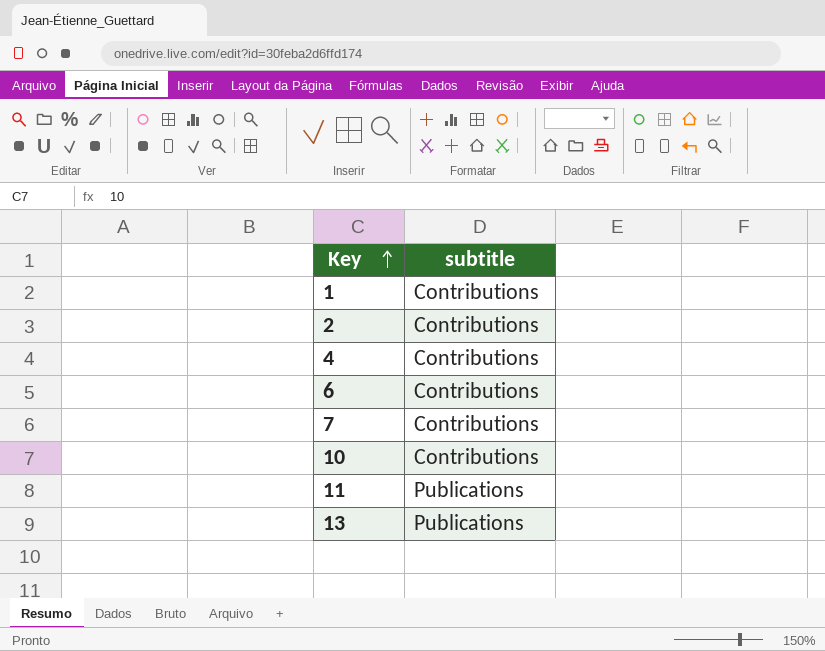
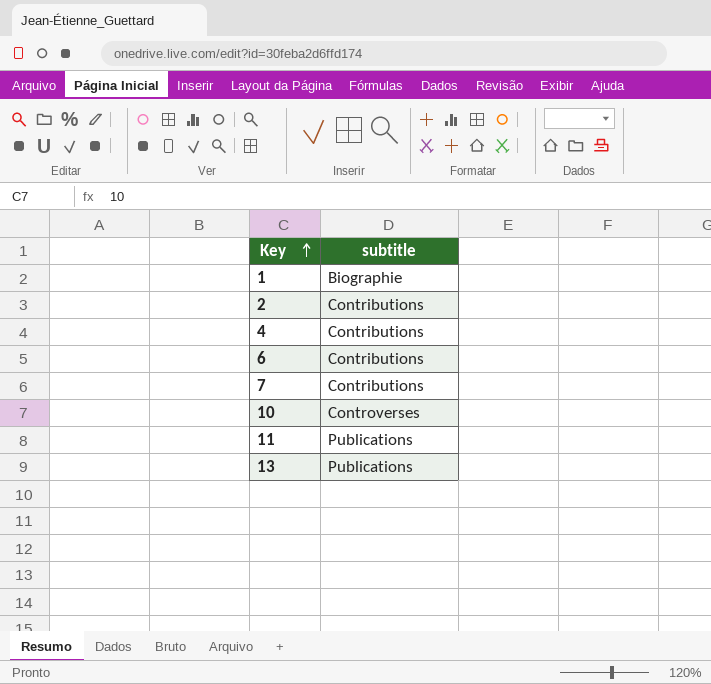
1 | subtitle: Contributions -> Biographie
10 | subtitle: Contributions -> Controverses

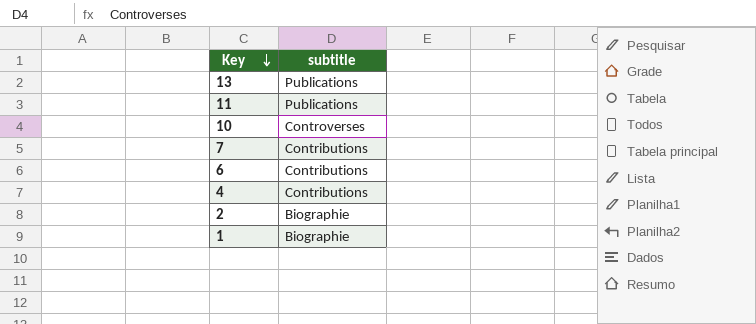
row order: Key ascending -> Key descending
2 | subtitle: Contributions -> Biographie

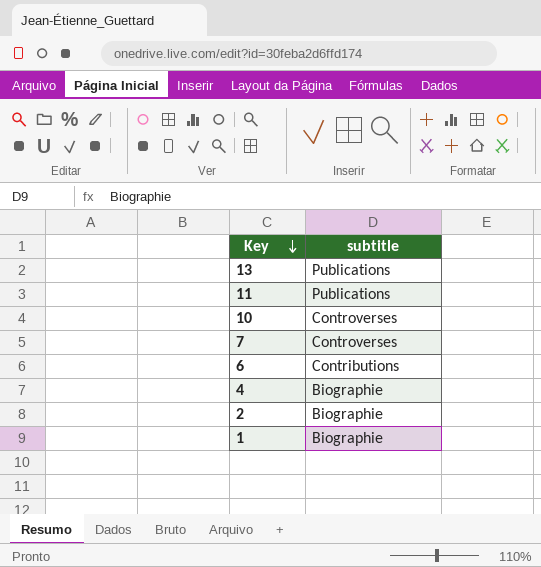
7 | subtitle: Contributions -> Controverses
4 | subtitle: Contributions -> Biographie

